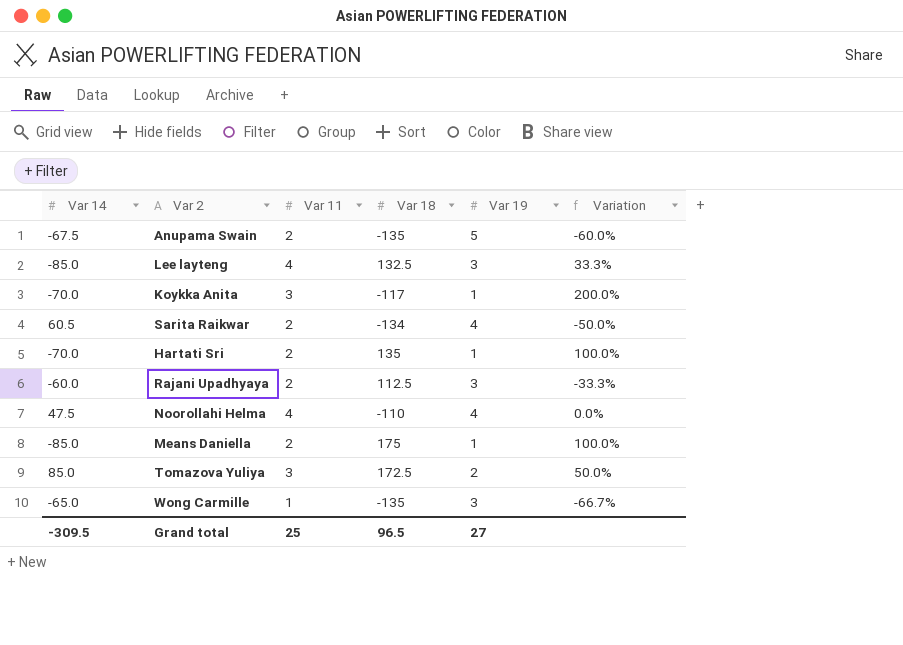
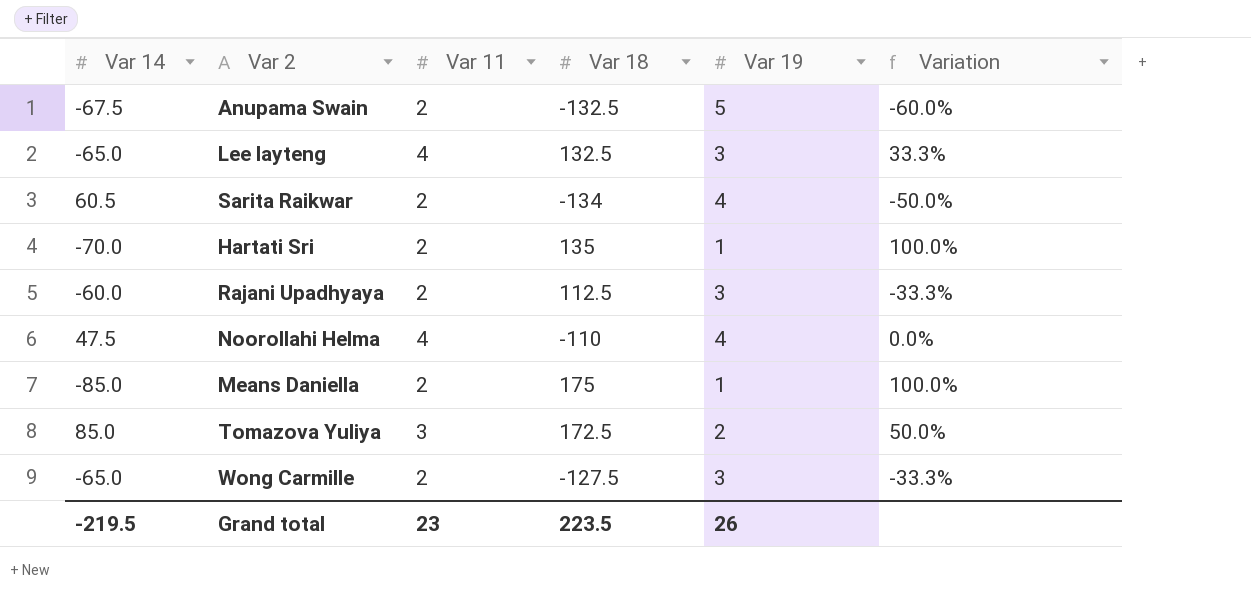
row Koykka Anita: -70.0 | 3 | -117 | 1 | 200.0% -> none
Anupama Swain | Var 18: -135 -> -132.5
Lee layteng | Var 14: -85.0 -> -65.0
Wong Carmille | Var 11: 1 -> 2
Wong Carmille | Var 18: -135 -> -127.5
Wong Carmille | Variation: -66.7% -> -33.3%
Grand total | Var 14: -309.5 -> -219.5
Grand total | Var 11: 25 -> 23
Grand total | Var 18: 96.5 -> 223.5
Grand total | Var 19: 27 -> 26

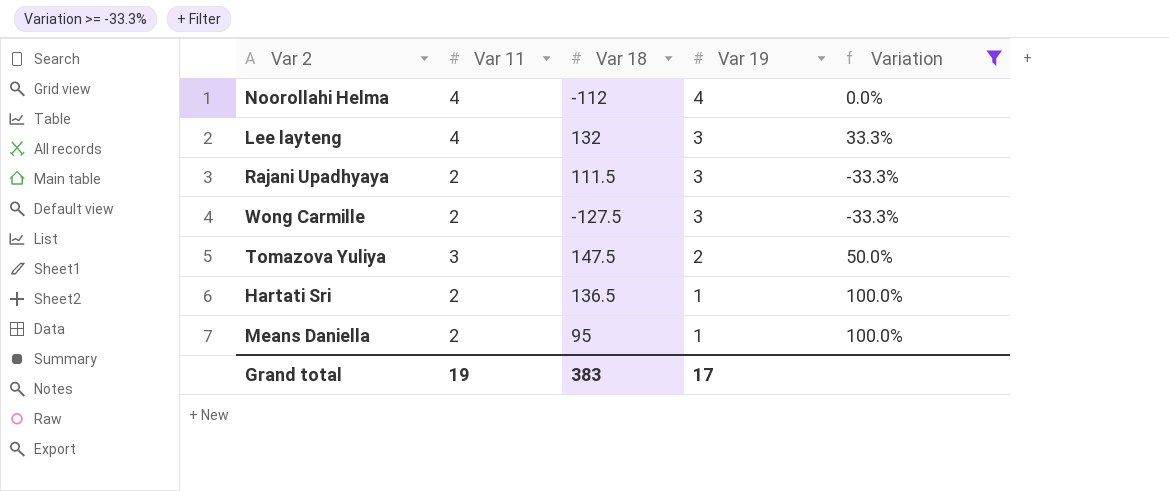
filter: none -> Variation >= -33.3%
row order: none -> Var 19 descending
column Var 14 | position: 1 -> none
Noorollahi Helma | Var 18: -110 -> -112
Lee layteng | Var 18: 132.5 -> 132
Rajani Upadhyaya | Var 18: 112.5 -> 111.5
Tomazova Yuliya | Var 18: 172.5 -> 147.5
Hartati Sri | Var 18: 135 -> 136.5
Means Daniella | Var 18: 175 -> 95
Grand total | Var 11: 23 -> 19
Grand total | Var 18: 223.5 -> 383
Grand total | Var 19: 26 -> 17

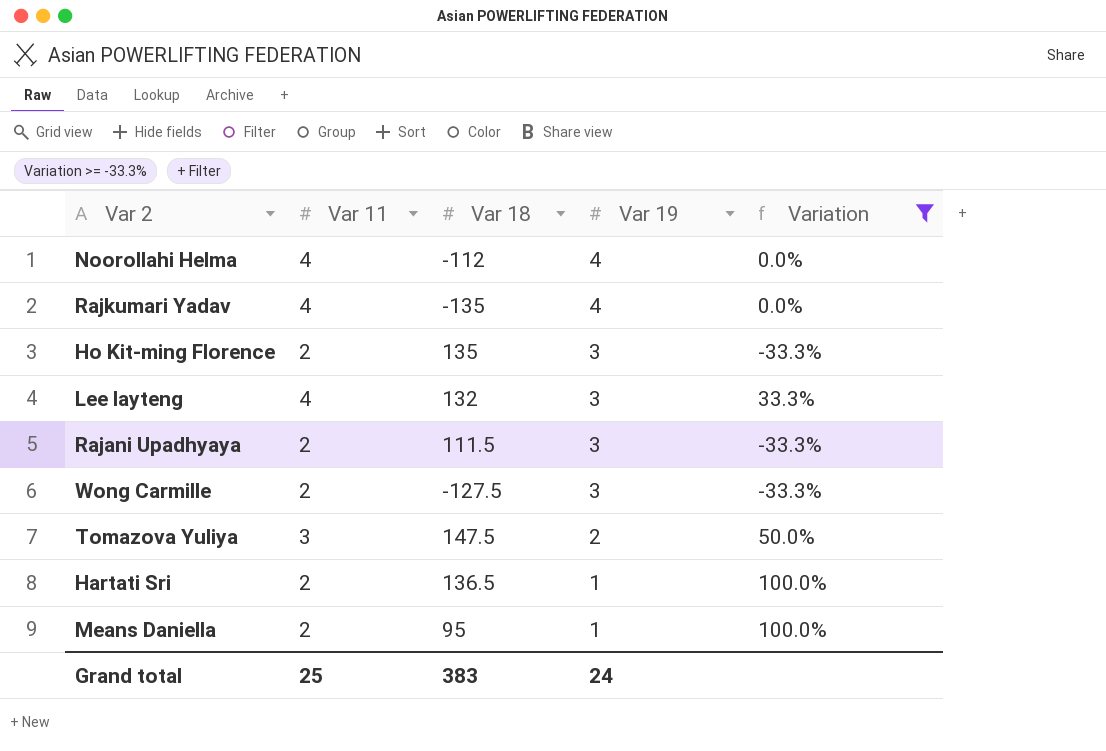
row Rajkumari Yadav: none -> 4 | -135 | 4 | 0.0%
row Ho Kit-ming Florence: none -> 2 | 135 | 3 | -33.3%
Grand total | Var 11: 19 -> 25
Grand total | Var 19: 17 -> 24

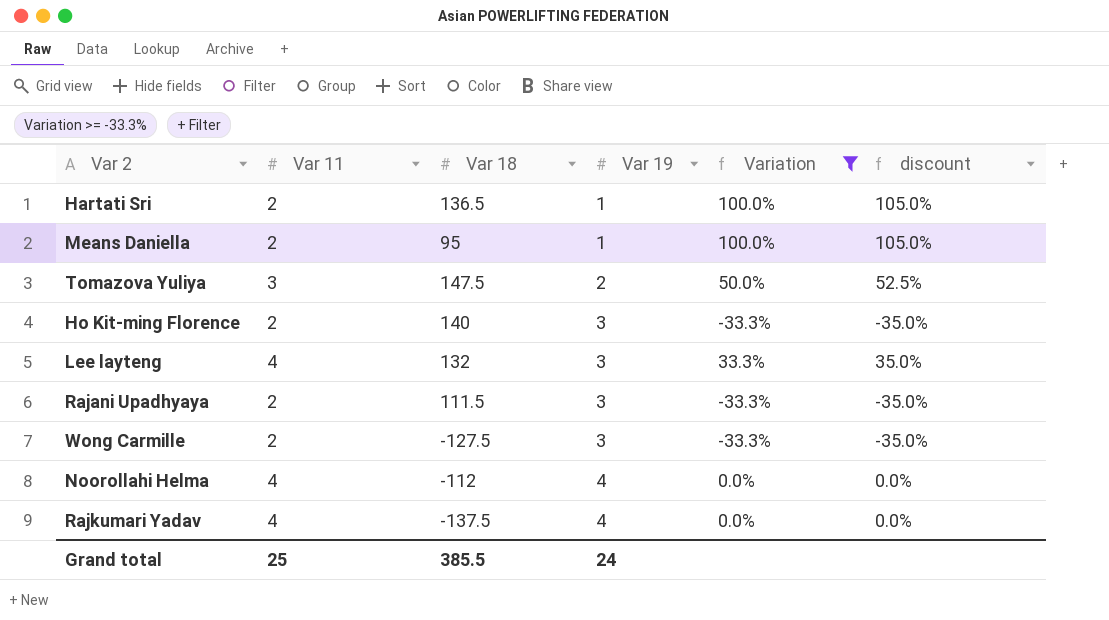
row order: Var 19 descending -> Var 19 ascending
column discount | formula: none -> [Variation] * 1.05
Ho Kit-ming Florence | Var 18: 135 -> 140
Rajkumari Yadav | Var 18: -135 -> -137.5
Grand total | Var 18: 383 -> 385.5

